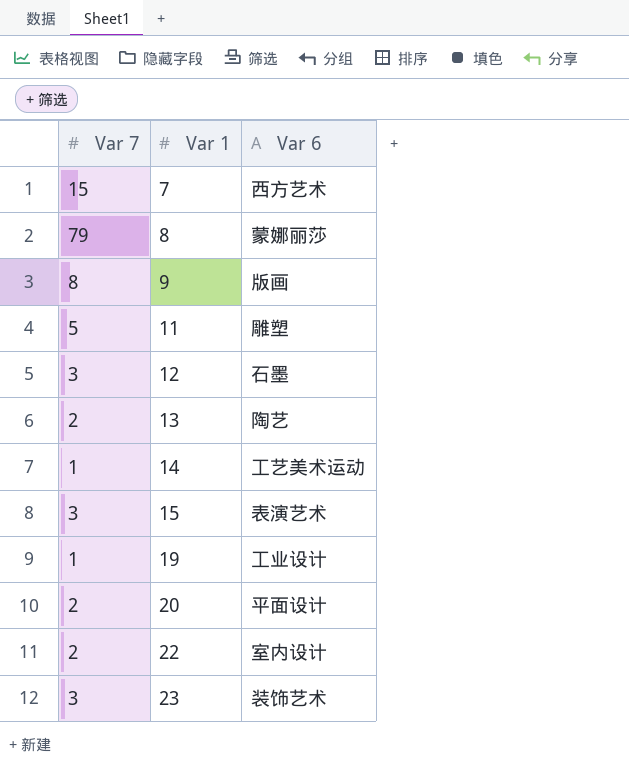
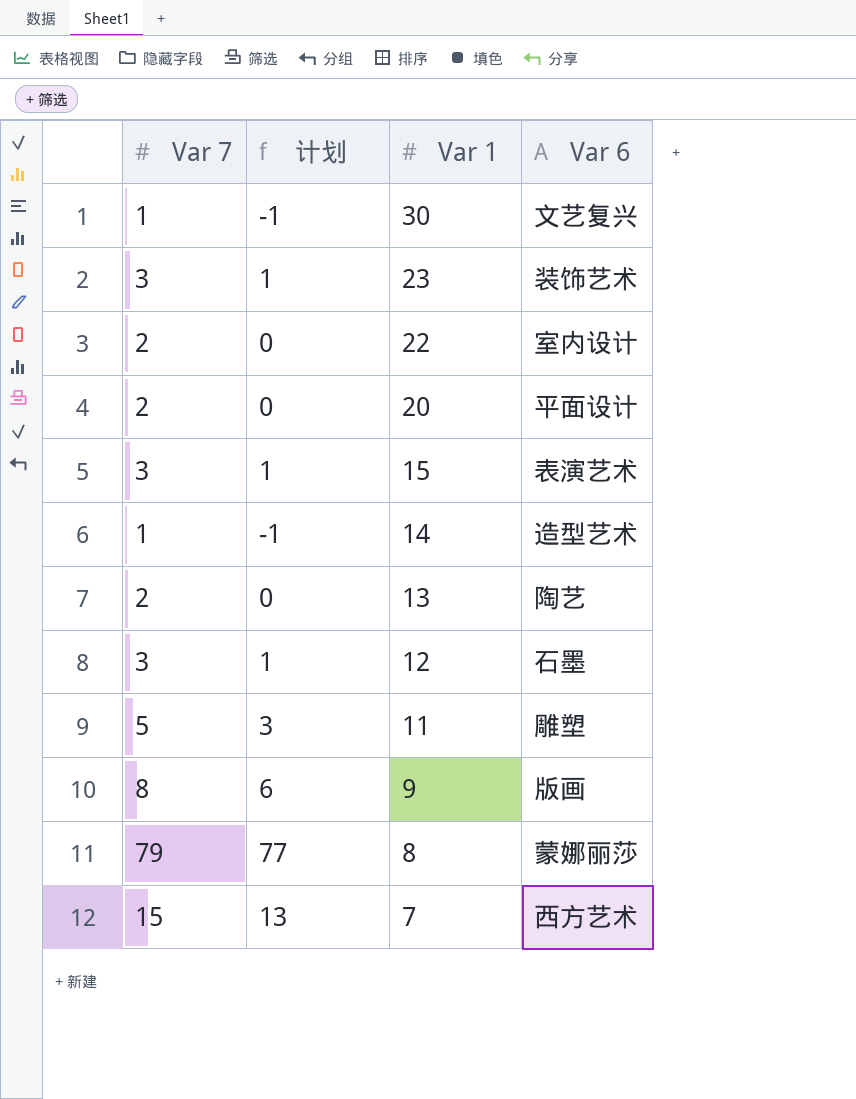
row order: Var 1 ascending -> Var 1 descending
column 计划 | formula: none -> [Var 7] - 2
row 19: 1 | 工业设计 -> none
row 30: none -> 1 | -1 | 文艺复兴
14 | Var 6: 工艺美术运动 -> 造型艺术

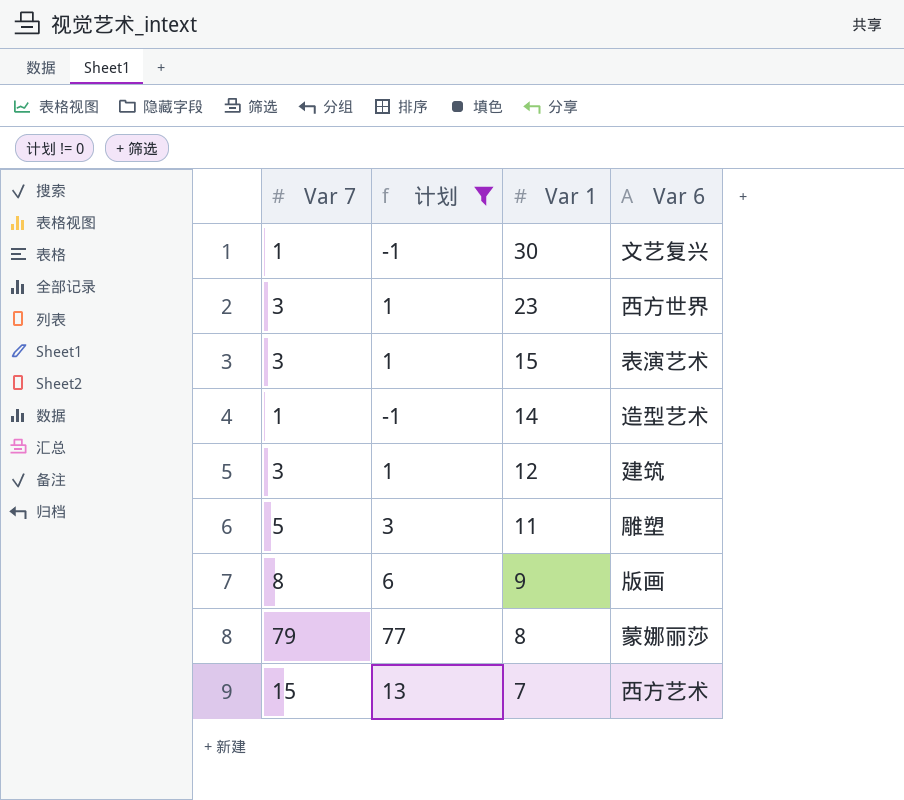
filter: none -> 计划 != 0
23 | Var 6: 装饰艺术 -> 西方世界
12 | Var 6: 石墨 -> 建筑

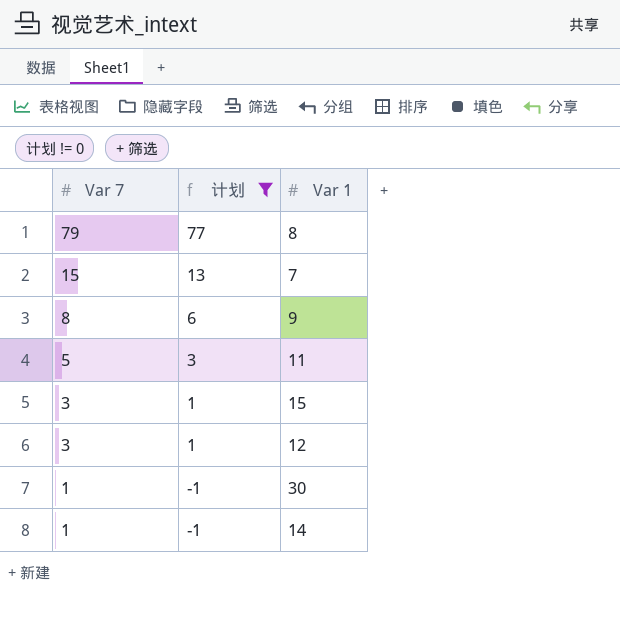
row order: Var 1 descending -> Var 7 descending
column Var 6 | position: 4 -> none
row 23: 3 | 1 | 西方世界 -> none

